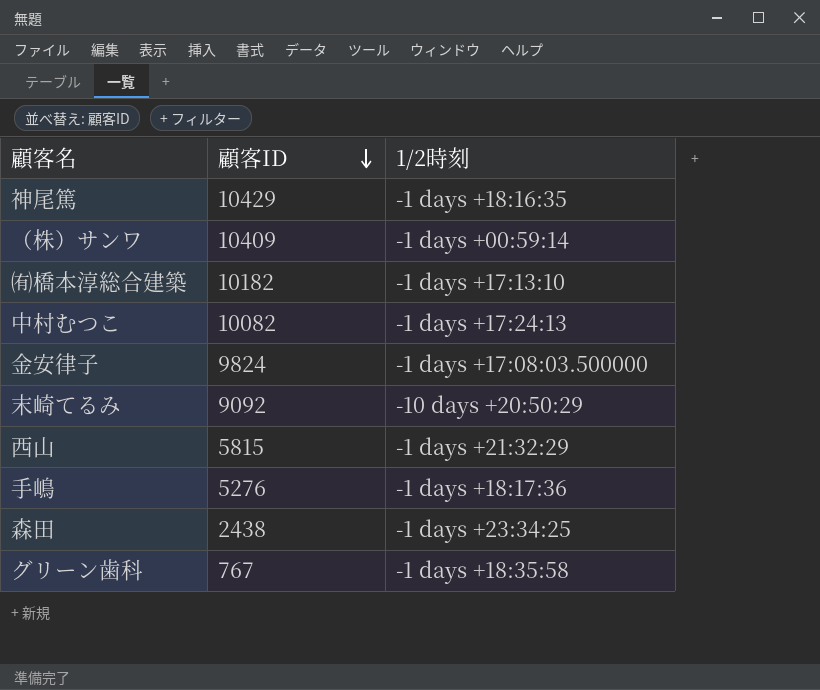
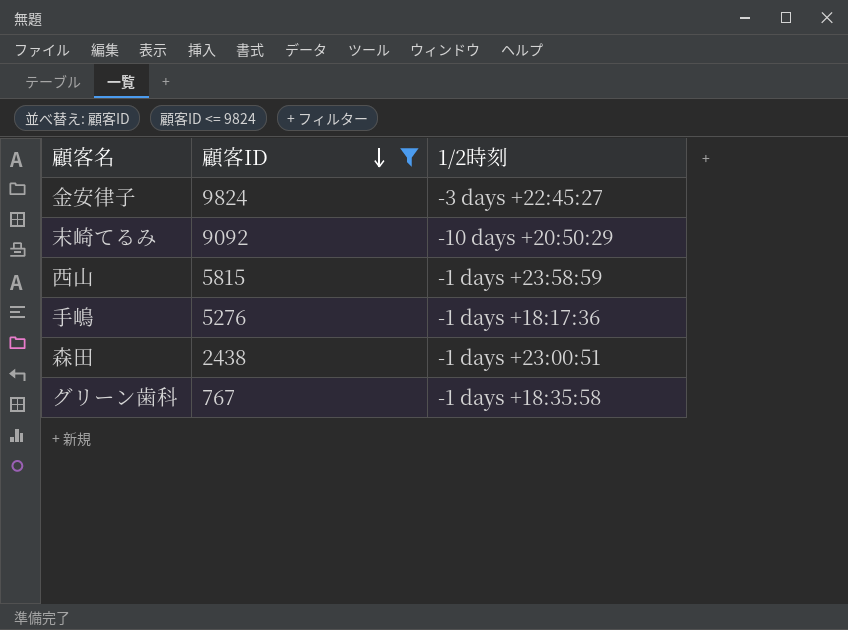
filter: none -> 顧客ID <= 9824
金安律子 | 1/2時刻: -1 days +17:08:03.500000 -> -3 days +22:45:27
西山 | 1/2時刻: -1 days +21:32:29 -> -1 days +23:58:59
森田 | 1/2時刻: -1 days +23:34:25 -> -1 days +23:00:51

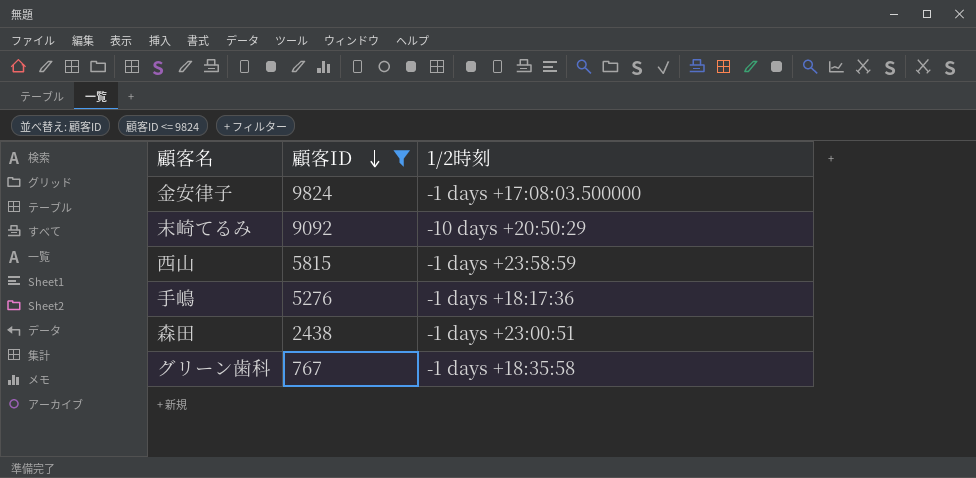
金安律子 | 1/2時刻: -3 days +22:45:27 -> -1 days +17:08:03.500000

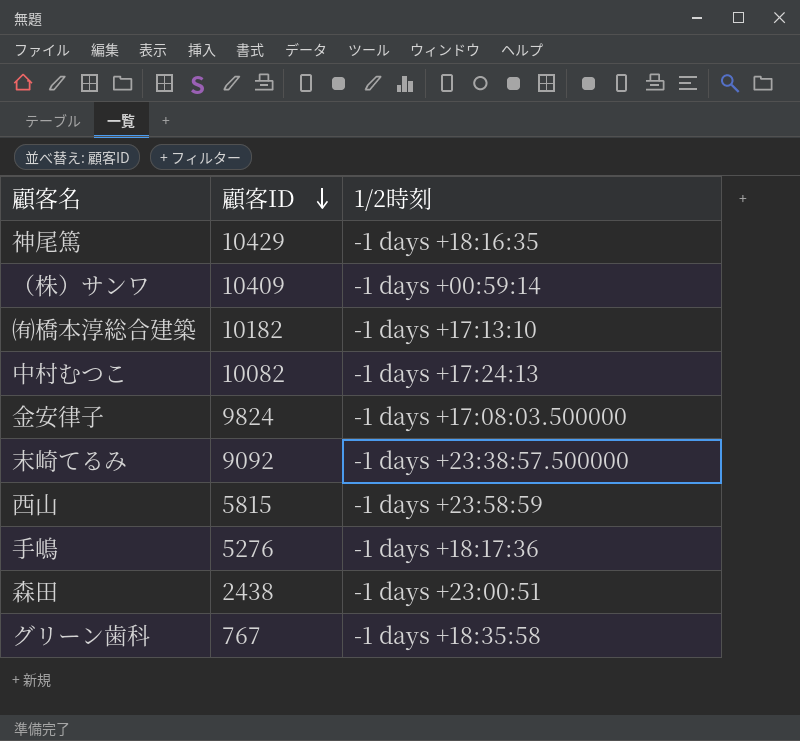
filter: 顧客ID <= 9824 -> none
末崎てるみ | 1/2時刻: -10 days +20:50:29 -> -1 days +23:38:57.500000

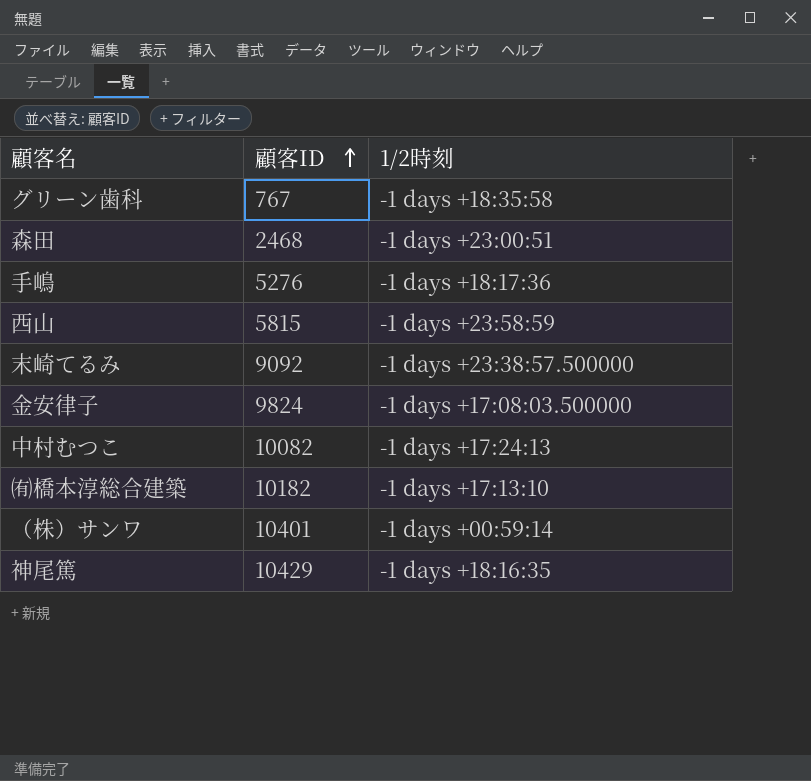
row order: 顧客ID descending -> 顧客ID ascending
森田 | 顧客ID: 2438 -> 2468
（株）サンワ | 顧客ID: 10409 -> 10401

